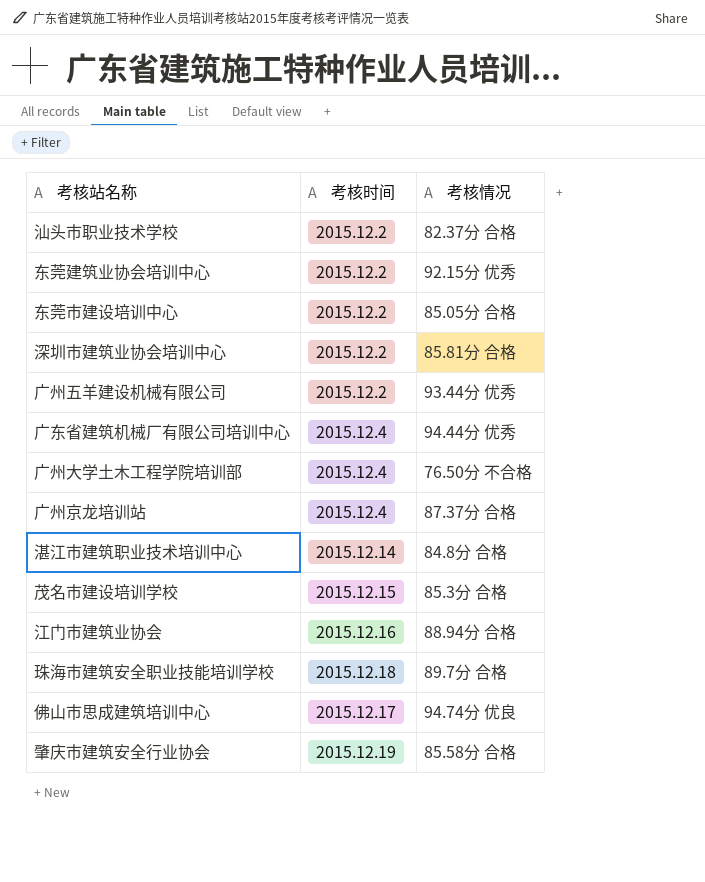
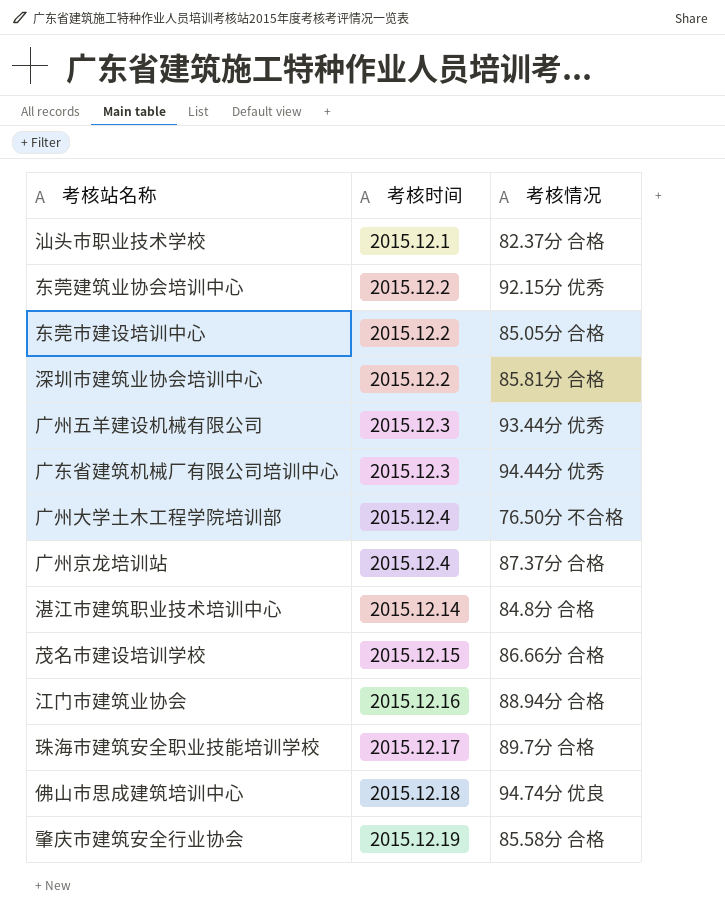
汕头市职业技术学校 | 考核时间: 2015.12.2 -> 2015.12.1
广州五羊建设机械有限公司 | 考核时间: 2015.12.2 -> 2015.12.3
广东省建筑机械厂有限公司培训中心 | 考核时间: 2015.12.4 -> 2015.12.3
茂名市建设培训学校 | 考核情况: 85.3分 合格 -> 86.66分 合格
珠海市建筑安全职业技能培训学校 | 考核时间: 2015.12.18 -> 2015.12.17
佛山市思成建筑培训中心 | 考核时间: 2015.12.17 -> 2015.12.18

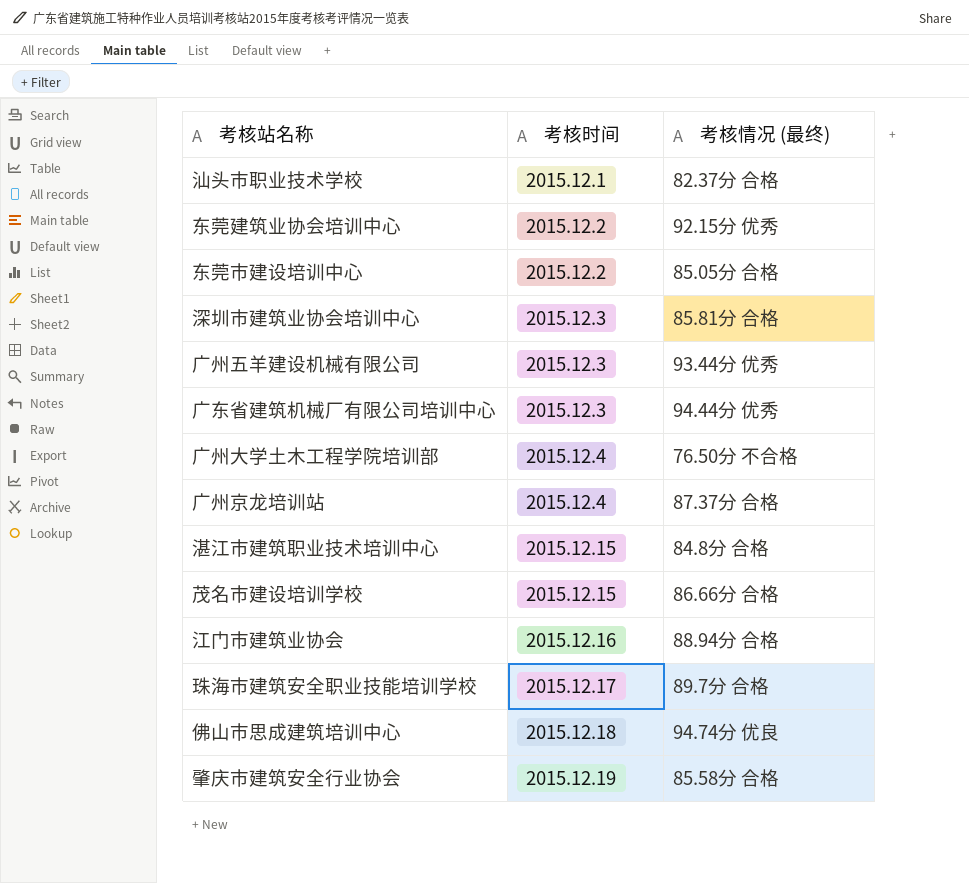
column name: 考核情况 -> 考核情况 (最终)
深圳市建筑业协会培训中心 | 考核时间: 2015.12.2 -> 2015.12.3
湛江市建筑职业技术培训中心 | 考核时间: 2015.12.14 -> 2015.12.15

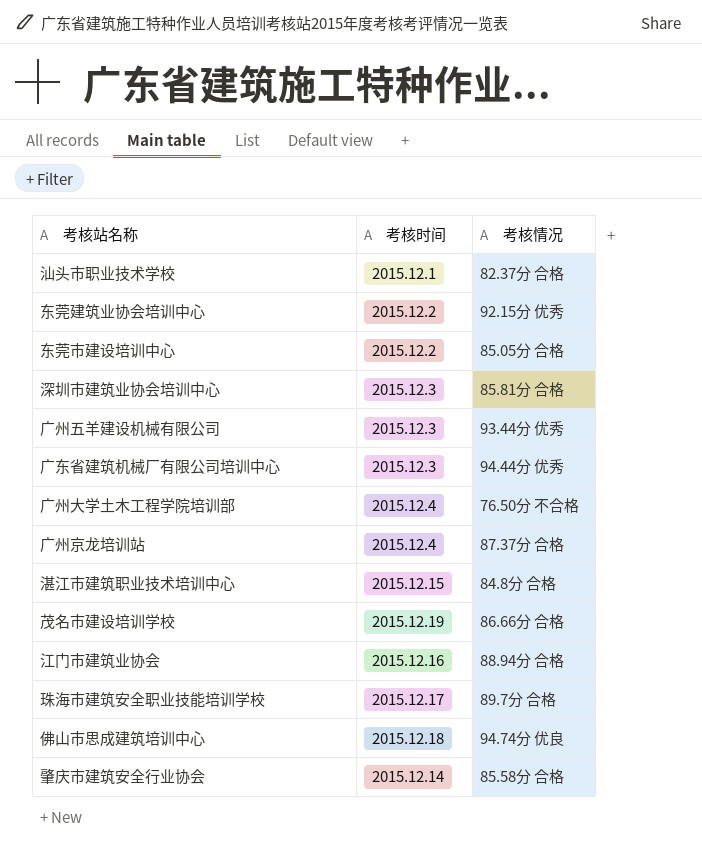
column name: 考核情况 (最终) -> 考核情况
茂名市建设培训学校 | 考核时间: 2015.12.15 -> 2015.12.19
肇庆市建筑安全行业协会 | 考核时间: 2015.12.19 -> 2015.12.14

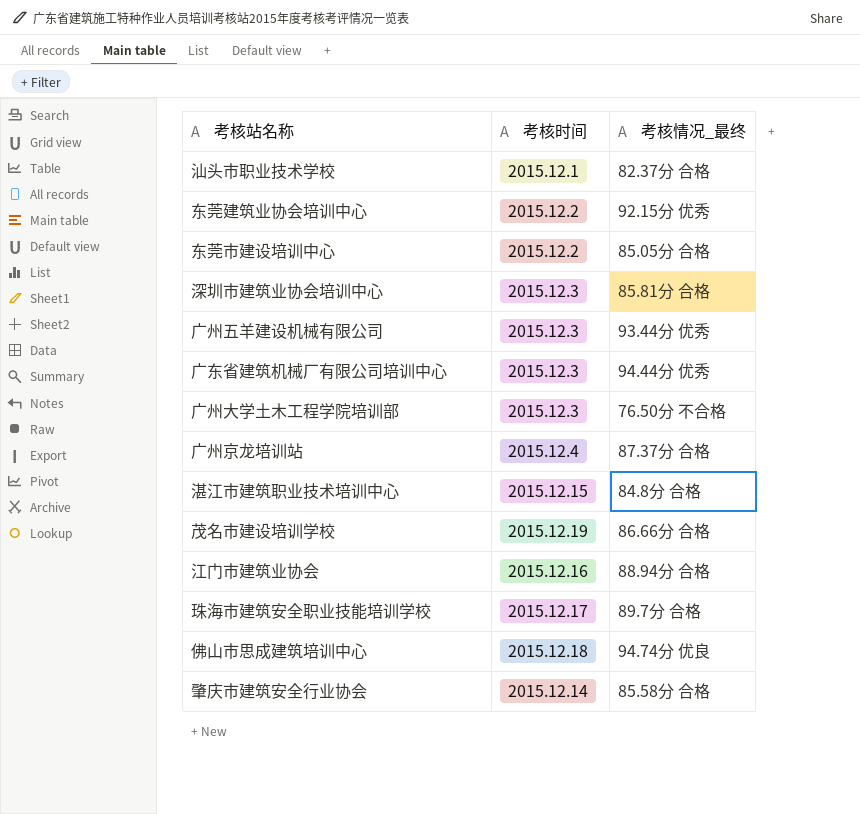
column name: 考核情况 -> 考核情况_最终
广州大学土木工程学院培训部 | 考核时间: 2015.12.4 -> 2015.12.3

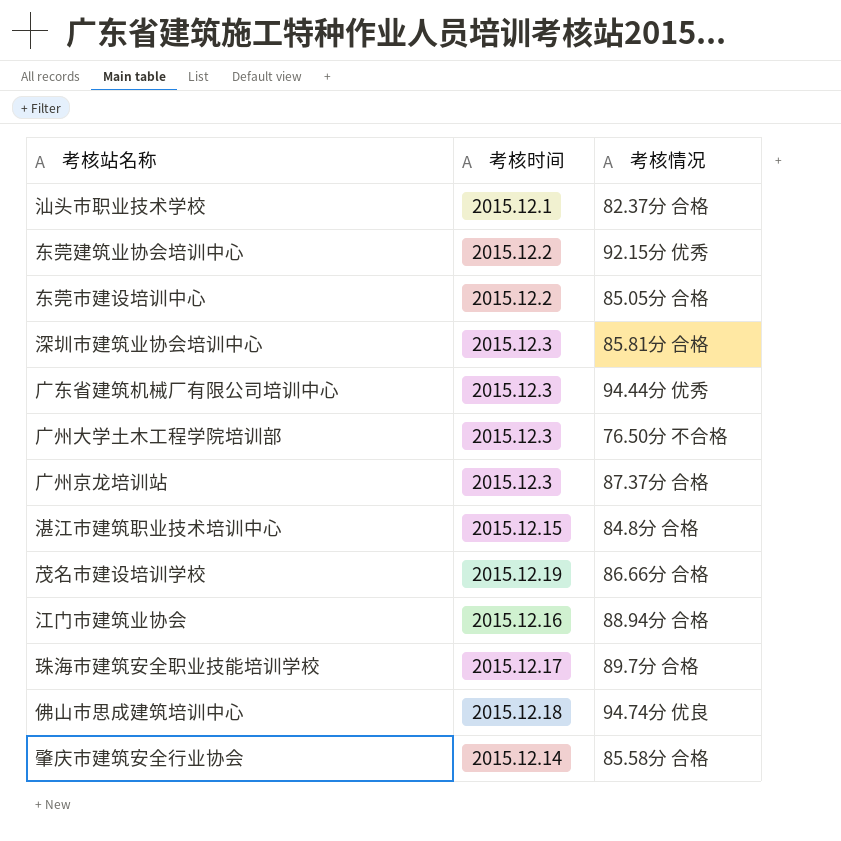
column name: 考核情况_最终 -> 考核情况
row 广州五羊建设机械有限公司: 2015.12.3 | 93.44分 优秀 -> none
广州京龙培训站 | 考核时间: 2015.12.4 -> 2015.12.3

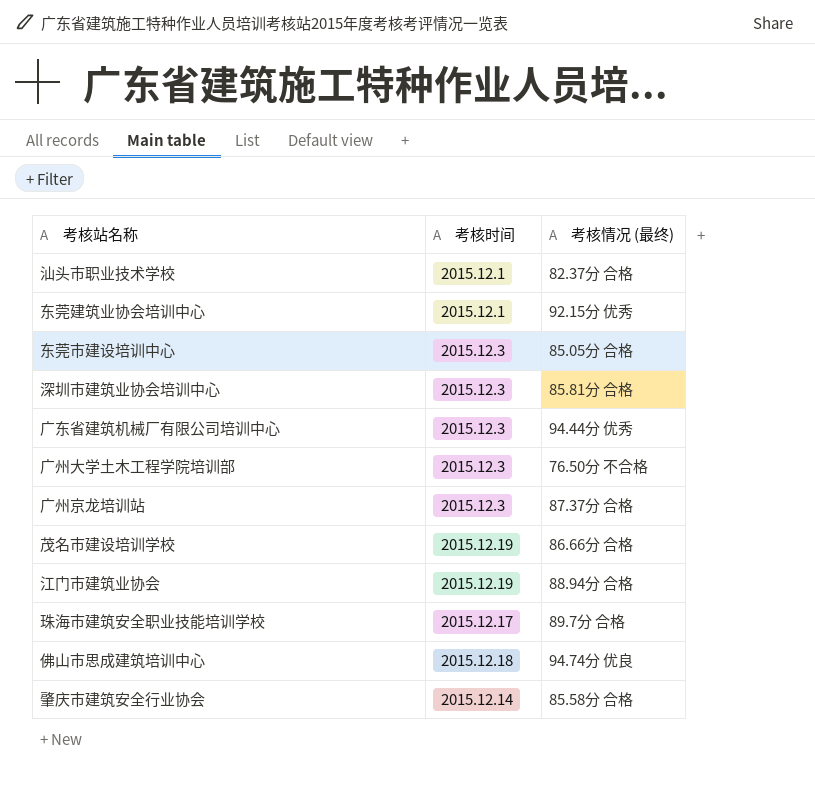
column name: 考核情况 -> 考核情况 (最终)
row 湛江市建筑职业技术培训中心: 2015.12.15 | 84.8分 合格 -> none
东莞建筑业协会培训中心 | 考核时间: 2015.12.2 -> 2015.12.1
东莞市建设培训中心 | 考核时间: 2015.12.2 -> 2015.12.3
江门市建筑业协会 | 考核时间: 2015.12.16 -> 2015.12.19

